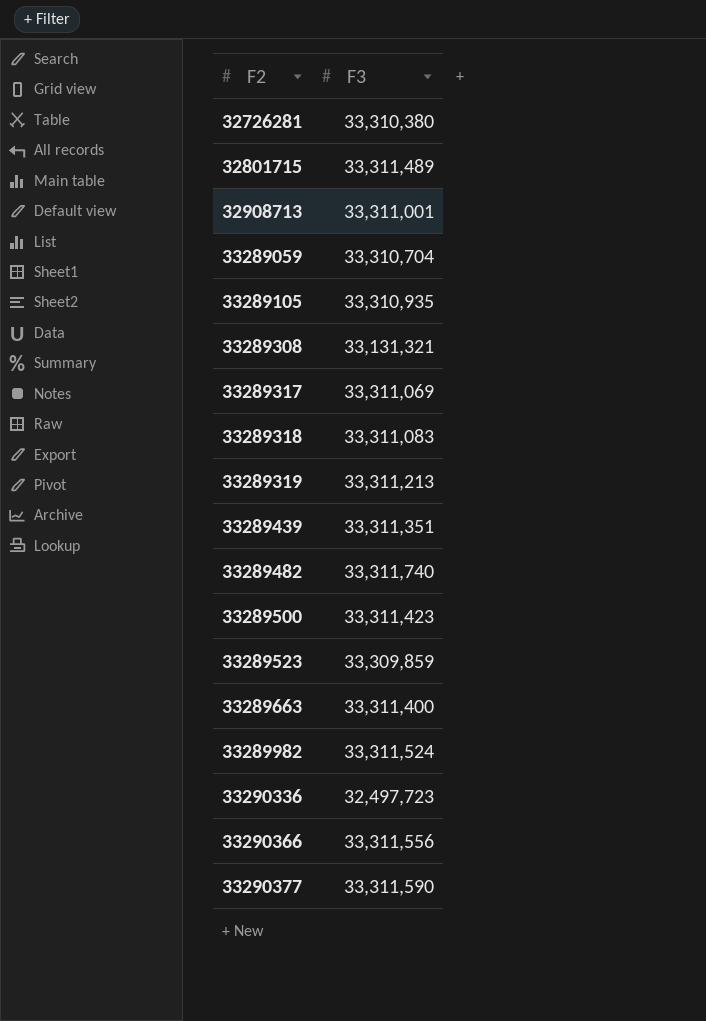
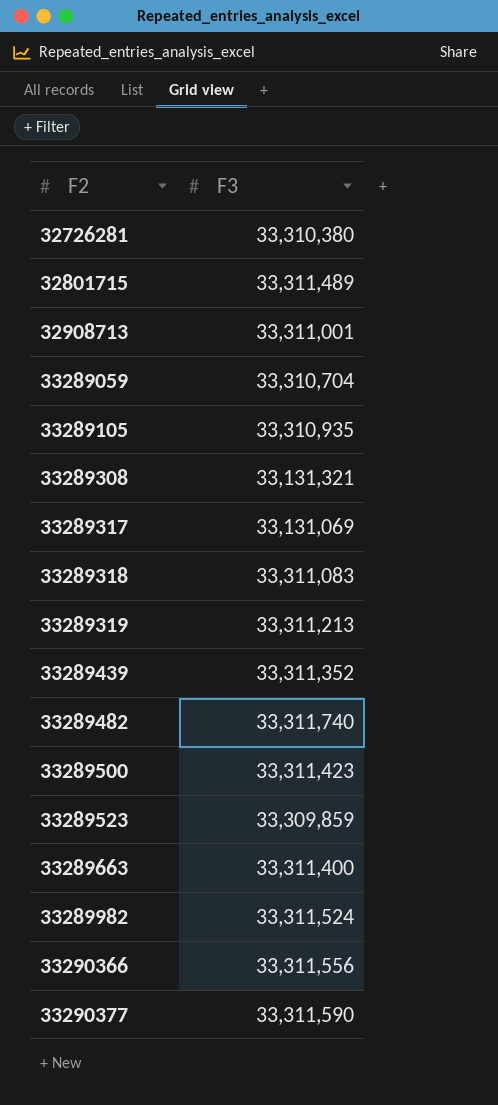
row 33290336: 32,497,723 -> none
33289317 | F3: 33,311,069 -> 33,131,069
33289439 | F3: 33,311,351 -> 33,311,352

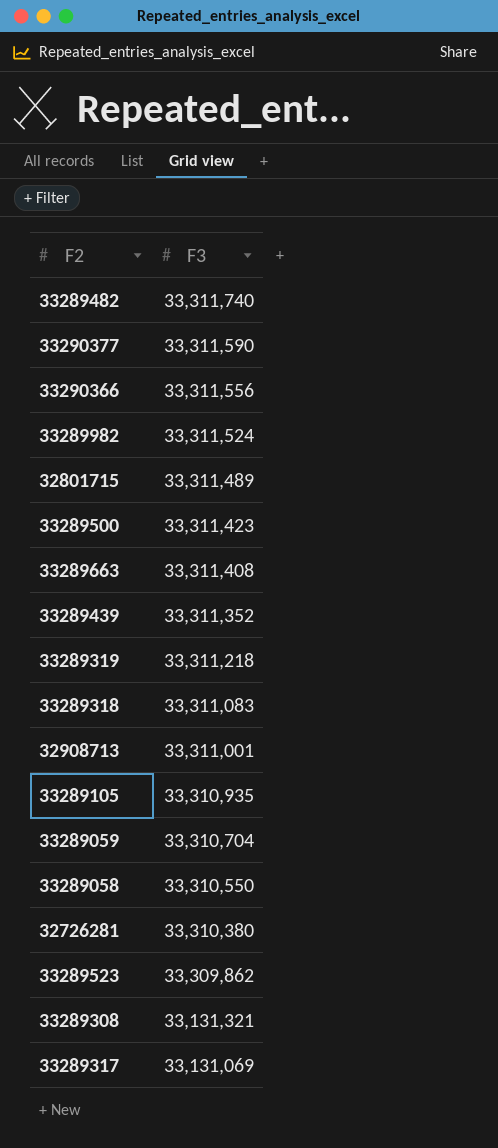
row order: F2 ascending -> F3 descending
33289663 | F3: 33,311,400 -> 33,311,408
33289319 | F3: 33,311,213 -> 33,311,218
row 33289058: none -> 33,310,550
33289523 | F3: 33,309,859 -> 33,309,862

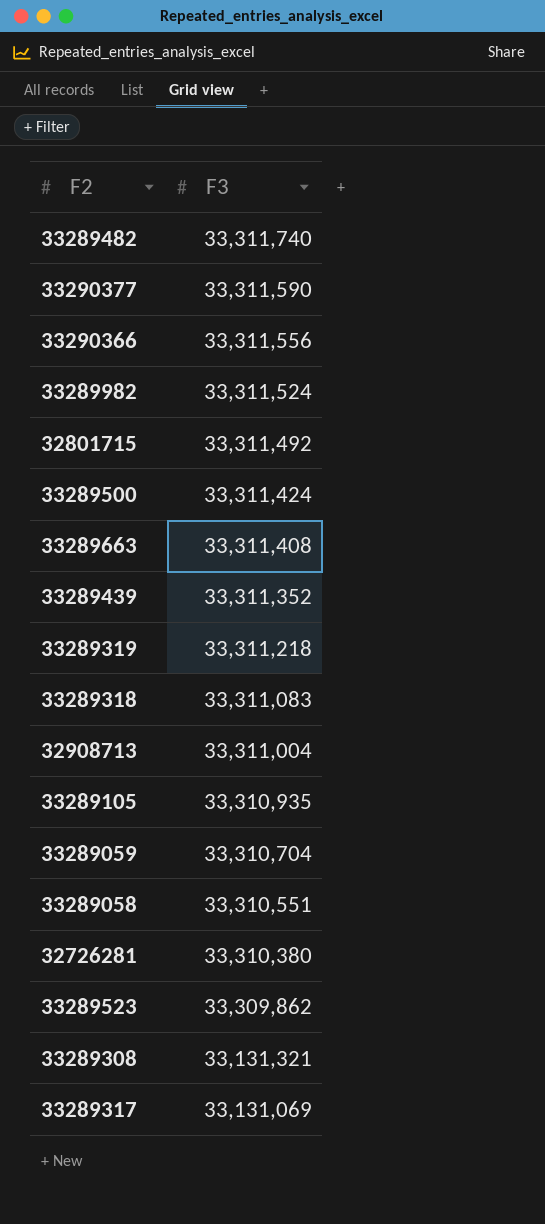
32801715 | F3: 33,311,489 -> 33,311,492
33289500 | F3: 33,311,423 -> 33,311,424
32908713 | F3: 33,311,001 -> 33,311,004
33289058 | F3: 33,310,550 -> 33,310,551

